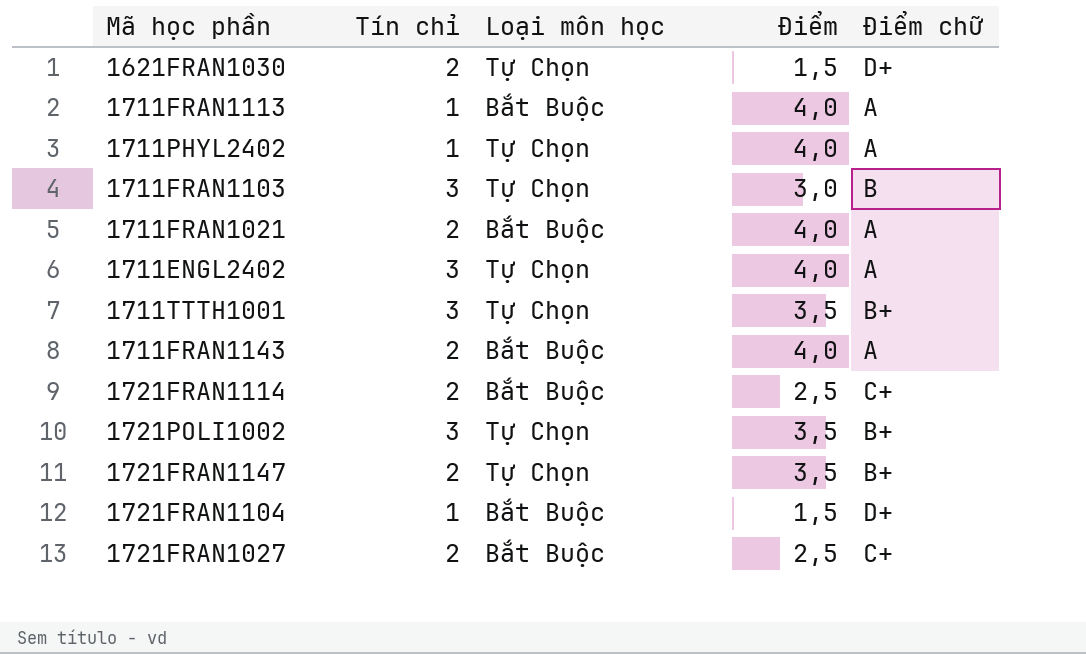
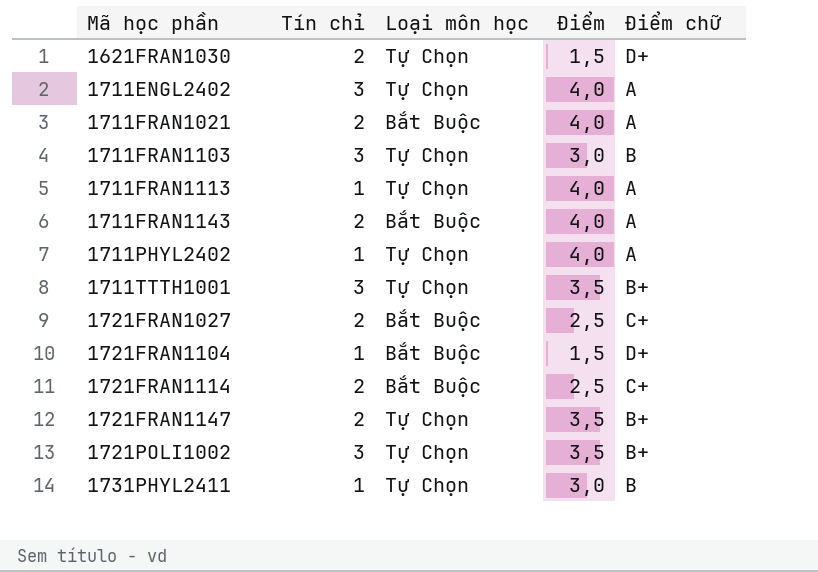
row order: none -> Mã học phần ascending
1711FRAN1113 | Loại môn học: Bắt Buộc -> Tự Chọn
row 1731PHYL2411: none -> 1 | Tự Chọn | 3,0 | B

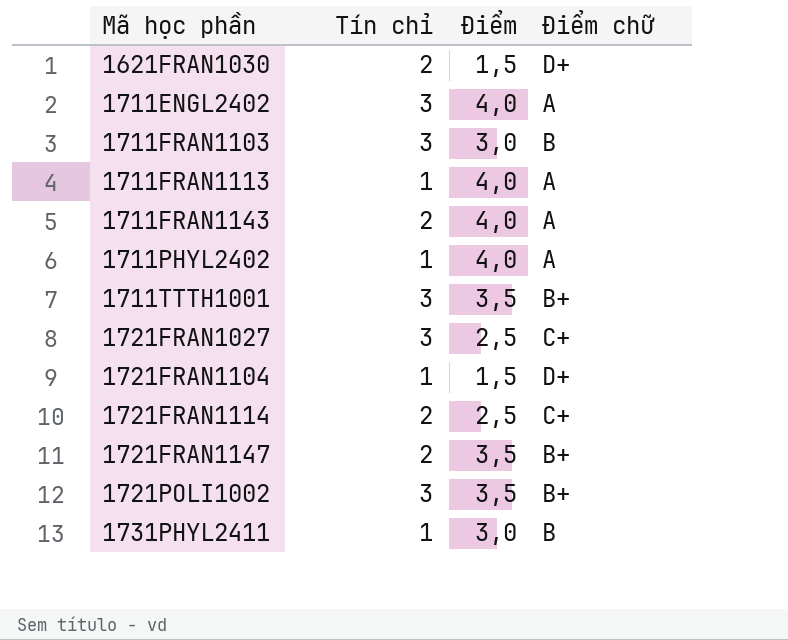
column Loại môn học | position: 3 -> none
row 1711FRAN1021: 2 | Bắt Buộc | 4,0 | A -> none
1721FRAN1027 | Tín chỉ: 2 -> 3

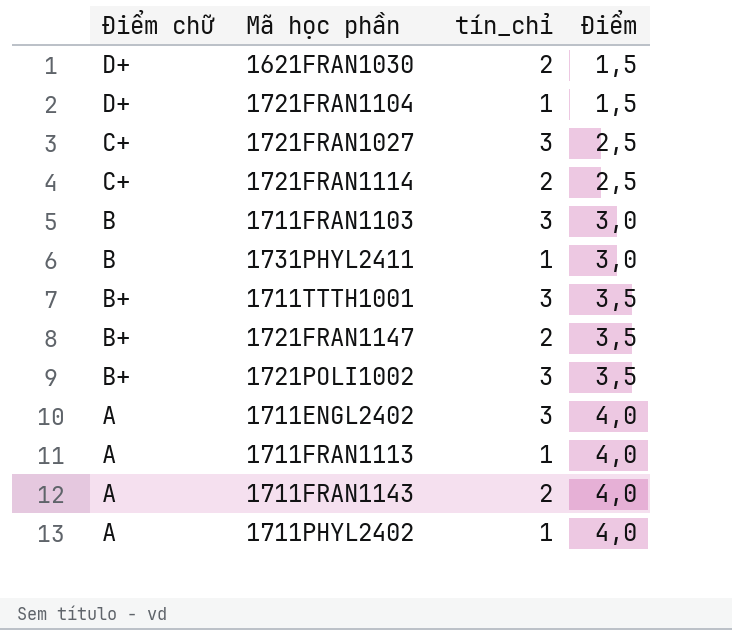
row order: Mã học phần ascending -> Điểm ascending
column Điểm chữ | position: 4 -> 1
column name: Tín chỉ -> tín_chỉ

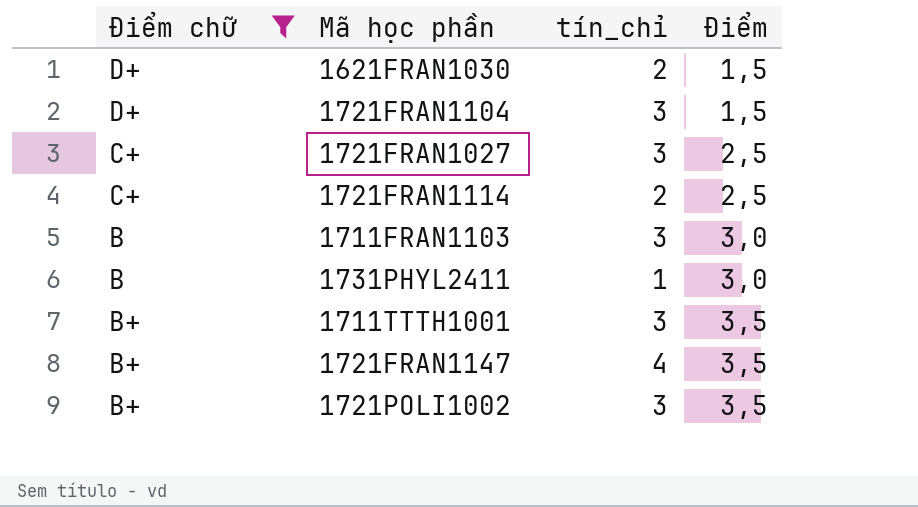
filter: none -> Điểm chữ != A
1721FRAN1104 | tín_chỉ: 1 -> 3
1721FRAN1147 | tín_chỉ: 2 -> 4

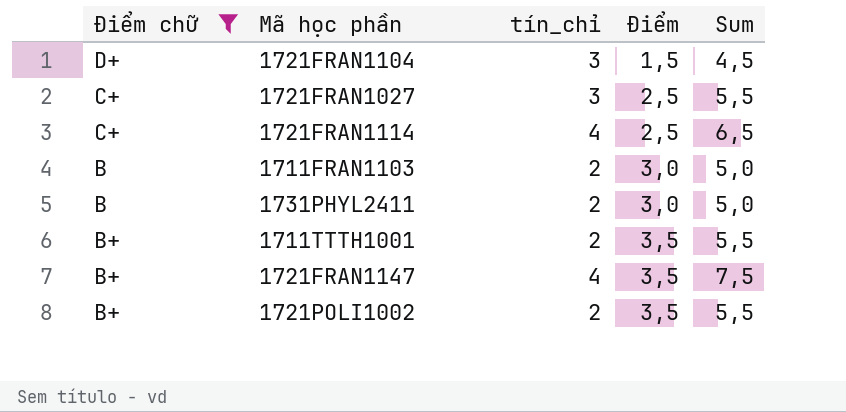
column Sum | formula: none -> [tín_chỉ] + [Điểm]
row 1621FRAN1030: D+ | 2 | 1,5 -> none
1721FRAN1114 | tín_chỉ: 2 -> 4
1711FRAN1103 | tín_chỉ: 3 -> 2
1731PHYL2411 | tín_chỉ: 1 -> 2
1711TTTH1001 | tín_chỉ: 3 -> 2
1721POLI1002 | tín_chỉ: 3 -> 2

